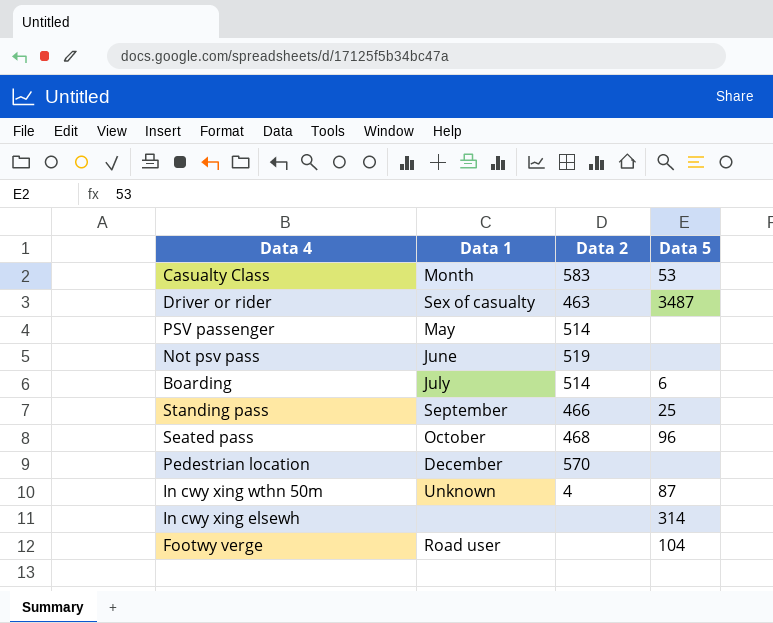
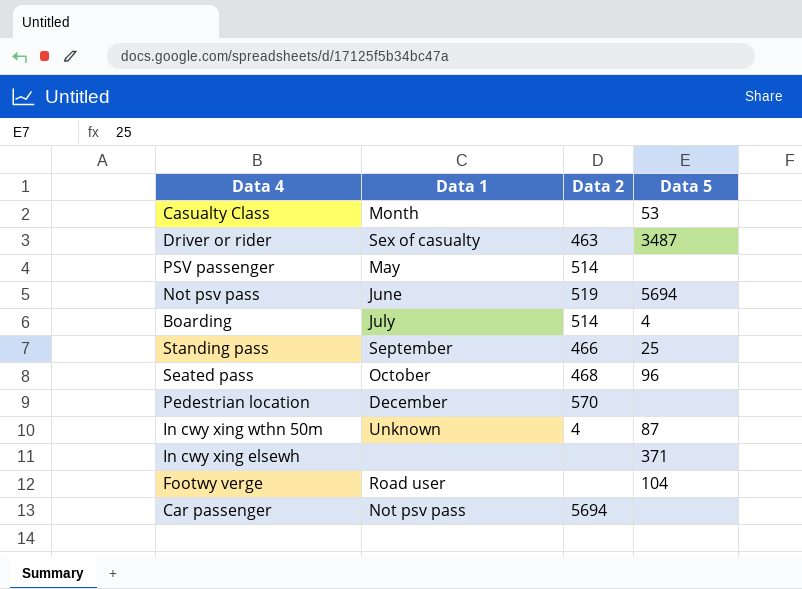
Casualty Class | Data 2: 583 -> none
Not psv pass | Data 5: none -> 5694
Boarding | Data 5: 6 -> 4
In cwy xing elsewh | Data 5: 314 -> 371
row Car passenger: none -> Not psv pass | 5694 | none

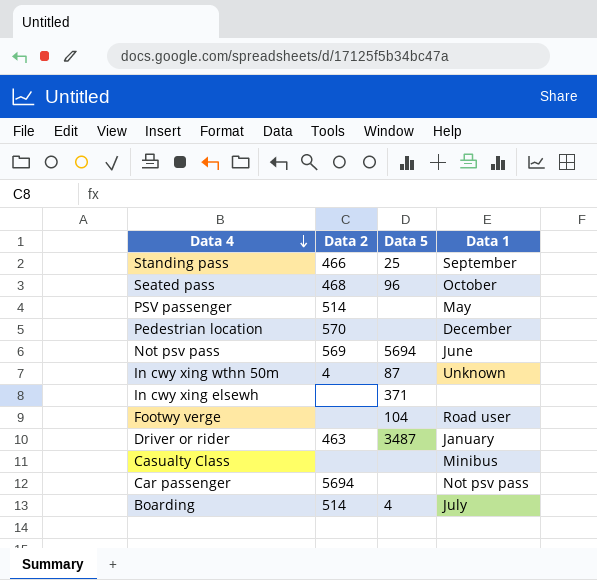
row order: none -> Data 4 descending
column Data 1 | position: 2 -> 4
Not psv pass | Data 2: 519 -> 569
Driver or rider | Data 1: Sex of casualty -> January
Casualty Class | Data 5: 53 -> none
Casualty Class | Data 1: Month -> Minibus

